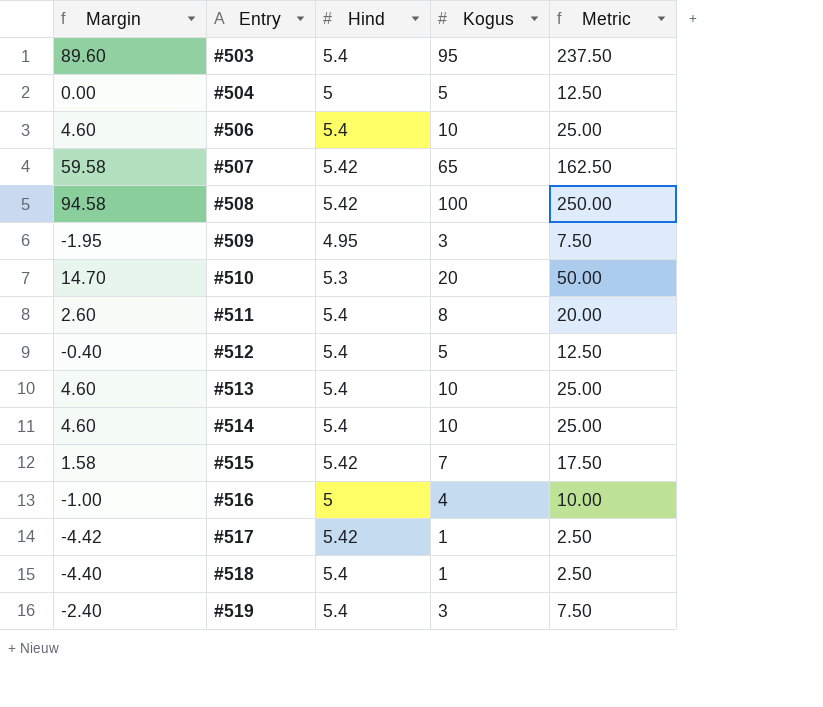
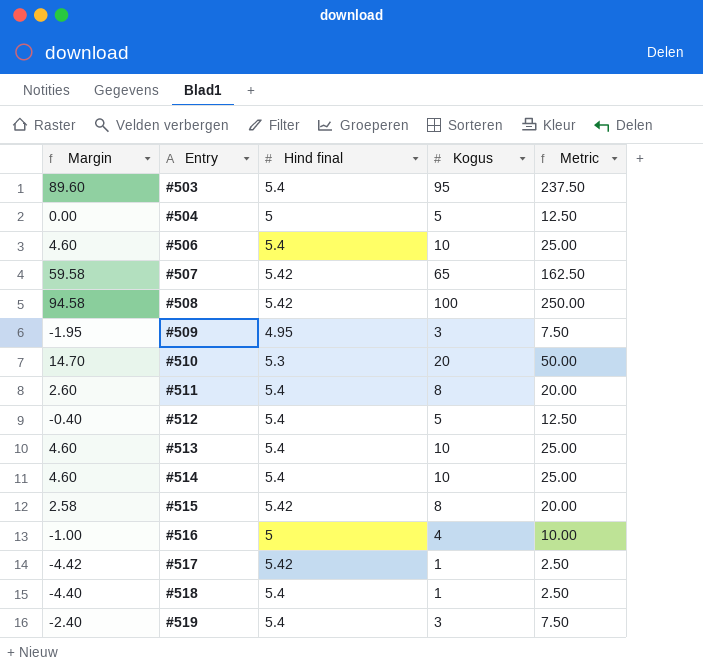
column name: Hind -> Hind final
#515 | Margin: 1.58 -> 2.58
#515 | Kogus: 7 -> 8
#515 | Metric: 17.50 -> 20.00

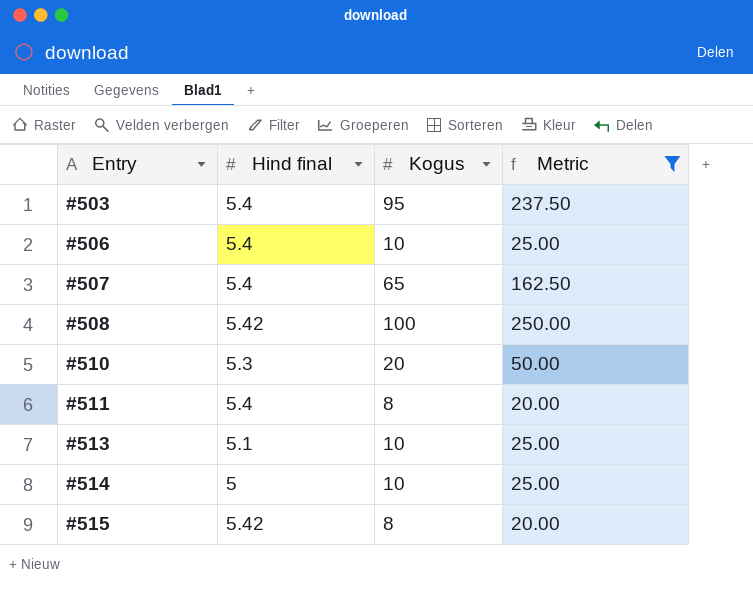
filter: none -> Metric >= 20.00
column Margin | formula: [Kogus] - [Hind final] -> none
#507 | Hind final: 5.42 -> 5.4
#513 | Hind final: 5.4 -> 5.1
#514 | Hind final: 5.4 -> 5

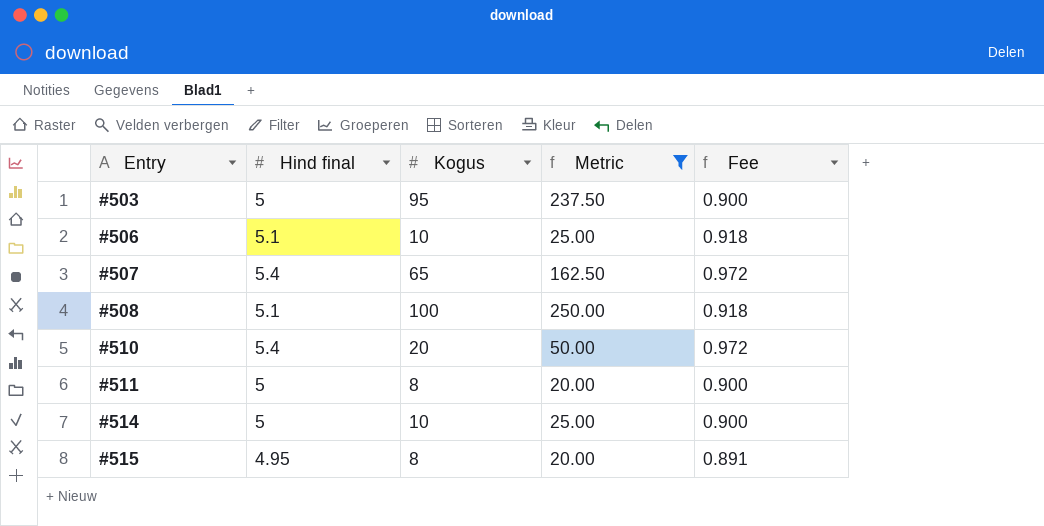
column Fee | formula: none -> [Hind final] * 0.18
row #513: 5.1 | 10 | 25.00 -> none
#503 | Hind final: 5.4 -> 5
#506 | Hind final: 5.4 -> 5.1
#508 | Hind final: 5.42 -> 5.1
#510 | Hind final: 5.3 -> 5.4
#511 | Hind final: 5.4 -> 5
#515 | Hind final: 5.42 -> 4.95

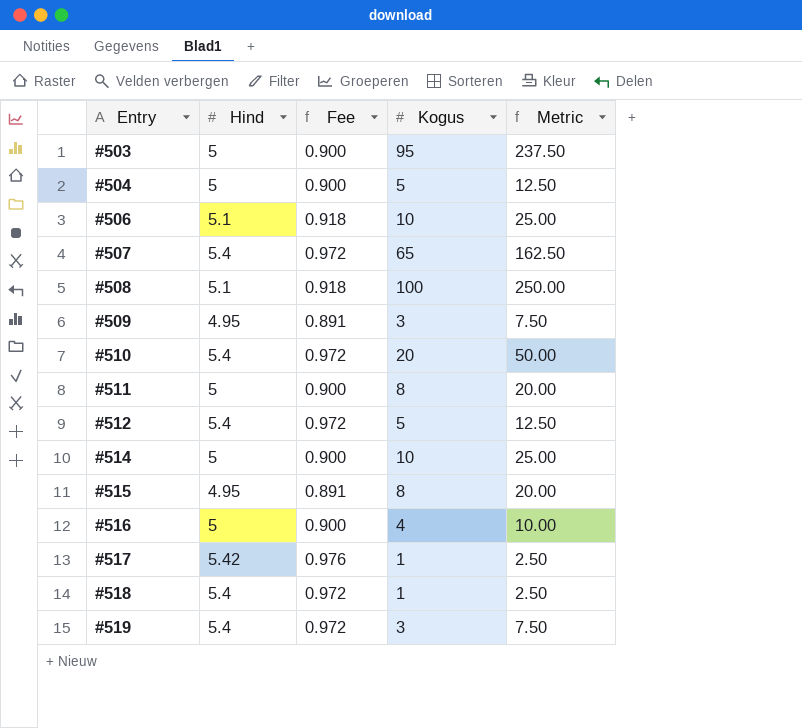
filter: Metric >= 20.00 -> none
column name: Hind final -> Hind
column Fee | position: 5 -> 3

